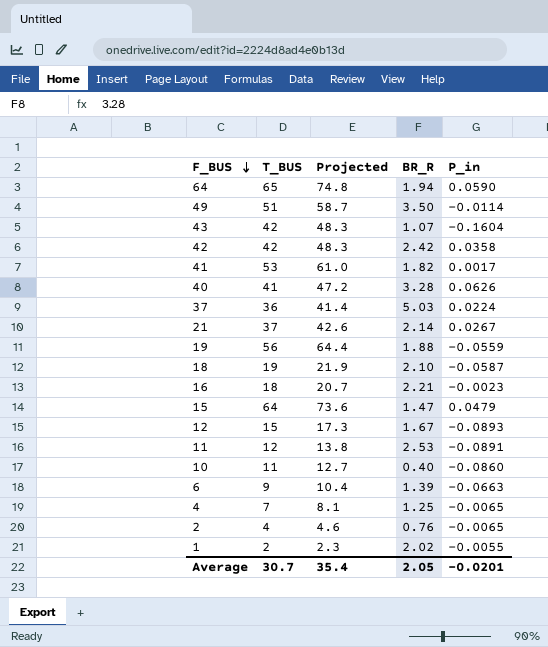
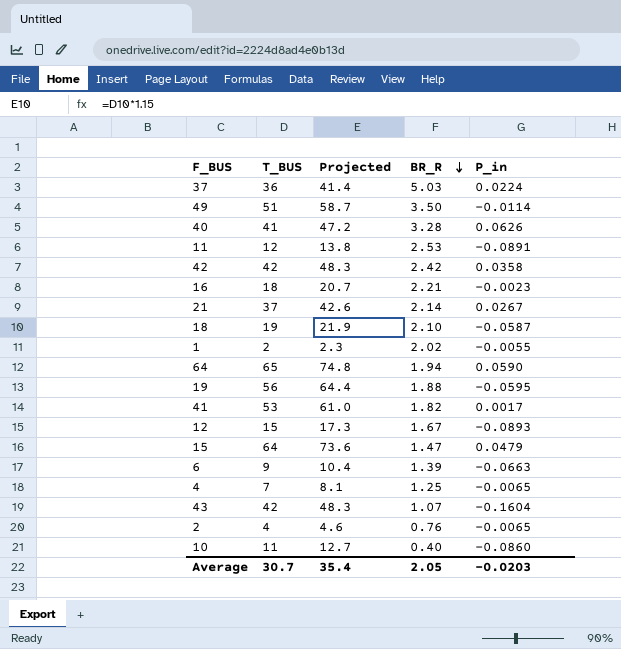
row order: F_BUS descending -> BR_R descending
19 | P_in: -0.0559 -> -0.0595
Average | P_in: -0.0201 -> -0.0203

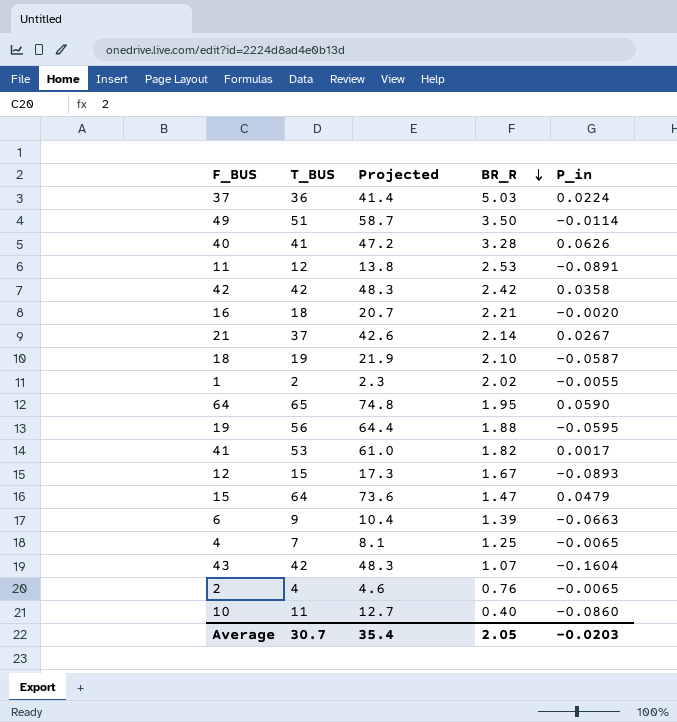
16 | P_in: -0.0023 -> -0.0020
64 | BR_R: 1.94 -> 1.95

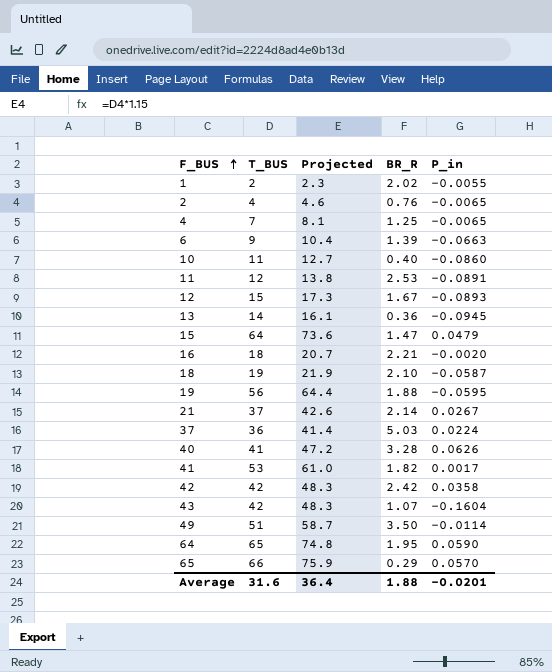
row order: BR_R descending -> F_BUS ascending
row 13: none -> 14 | 16.1 | 0.36 | -0.0945
row 65: none -> 66 | 75.9 | 0.29 | 0.0570
Average | T_BUS: 30.7 -> 31.6
Average | Projected: 35.4 -> 36.4
Average | BR_R: 2.05 -> 1.88
Average | P_in: -0.0203 -> -0.0201

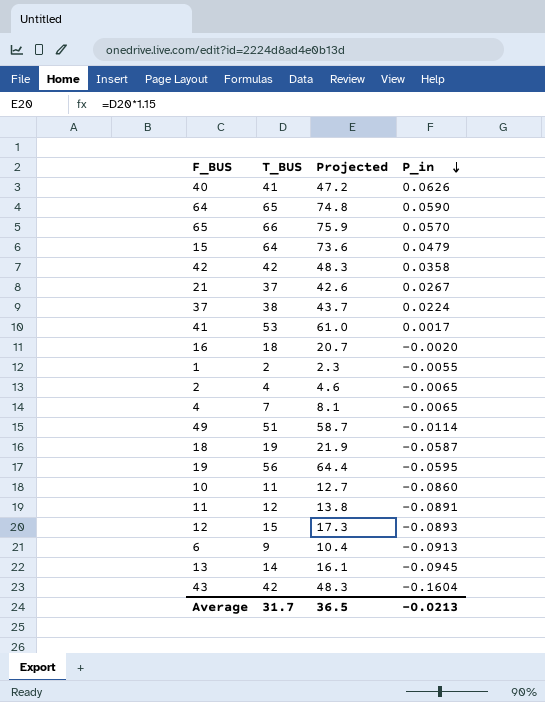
row order: F_BUS ascending -> P_in descending
column BR_R | position: 4 -> none
37 | T_BUS: 36 -> 38
37 | Projected: 41.4 -> 43.7
6 | P_in: -0.0663 -> -0.0913
Average | T_BUS: 31.6 -> 31.7
Average | Projected: 36.4 -> 36.5
Average | P_in: -0.0201 -> -0.0213

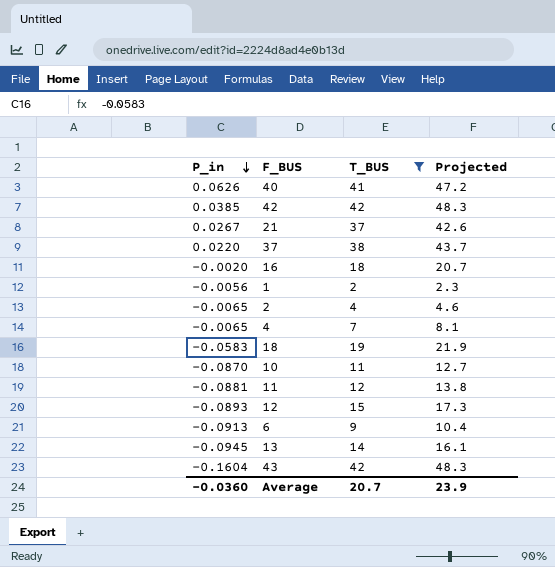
filter: none -> T_BUS <= 42
column P_in | position: 4 -> 1
42 | P_in: 0.0358 -> 0.0385
37 | P_in: 0.0224 -> 0.0220
1 | P_in: -0.0055 -> -0.0056
18 | P_in: -0.0587 -> -0.0583
10 | P_in: -0.0860 -> -0.0870
11 | P_in: -0.0891 -> -0.0881
Average | P_in: -0.0213 -> -0.0360
Average | T_BUS: 31.7 -> 20.7
Average | Projected: 36.5 -> 23.9

